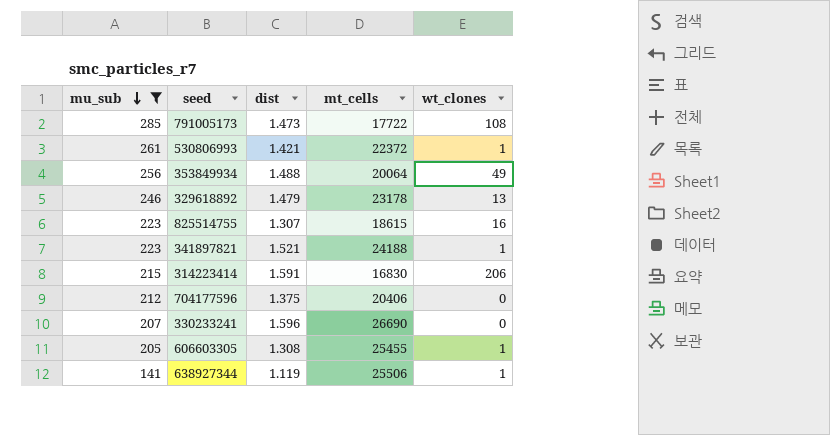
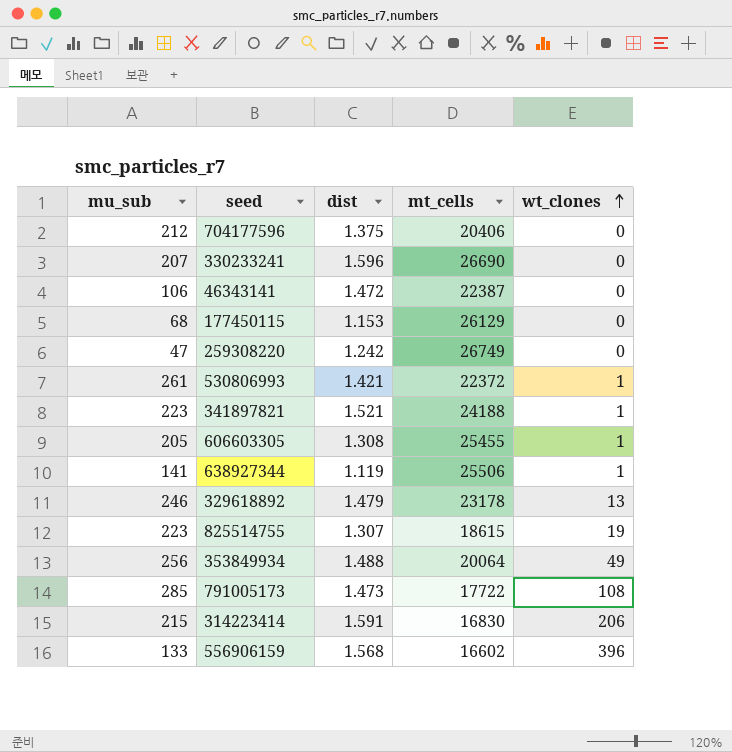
filter: mu_sub >= 141 -> none
row order: mu_sub descending -> wt_clones ascending
825514755 | wt_clones: 16 -> 19

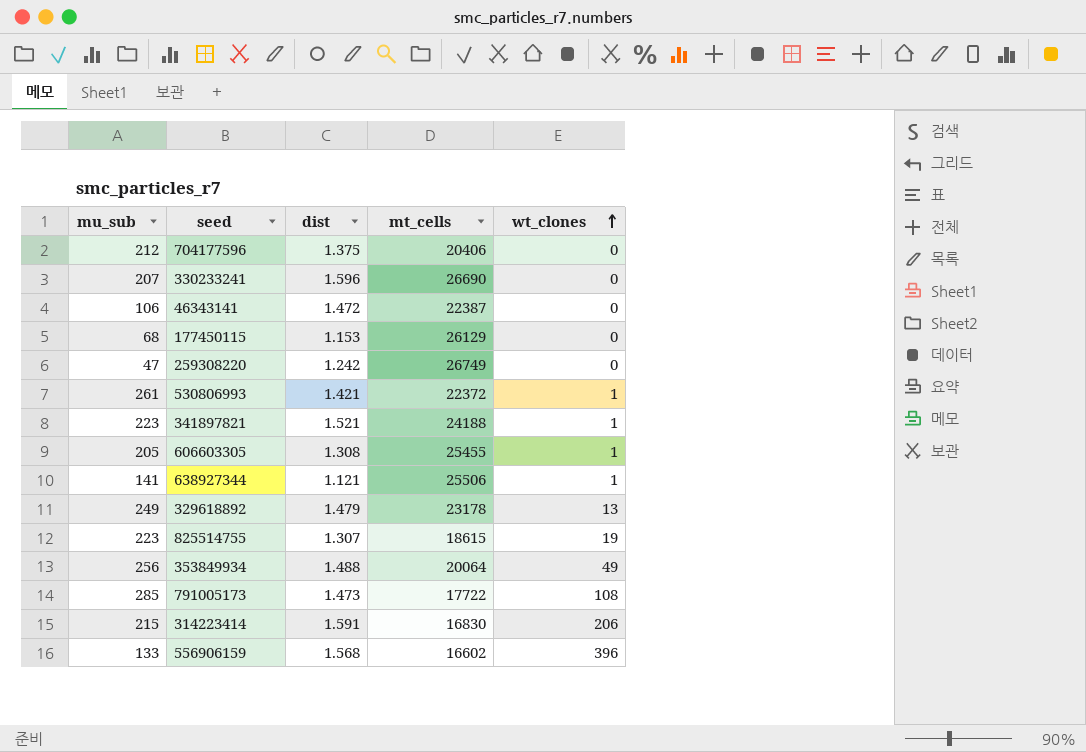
638927344 | dist: 1.119 -> 1.121
329618892 | mu_sub: 246 -> 249

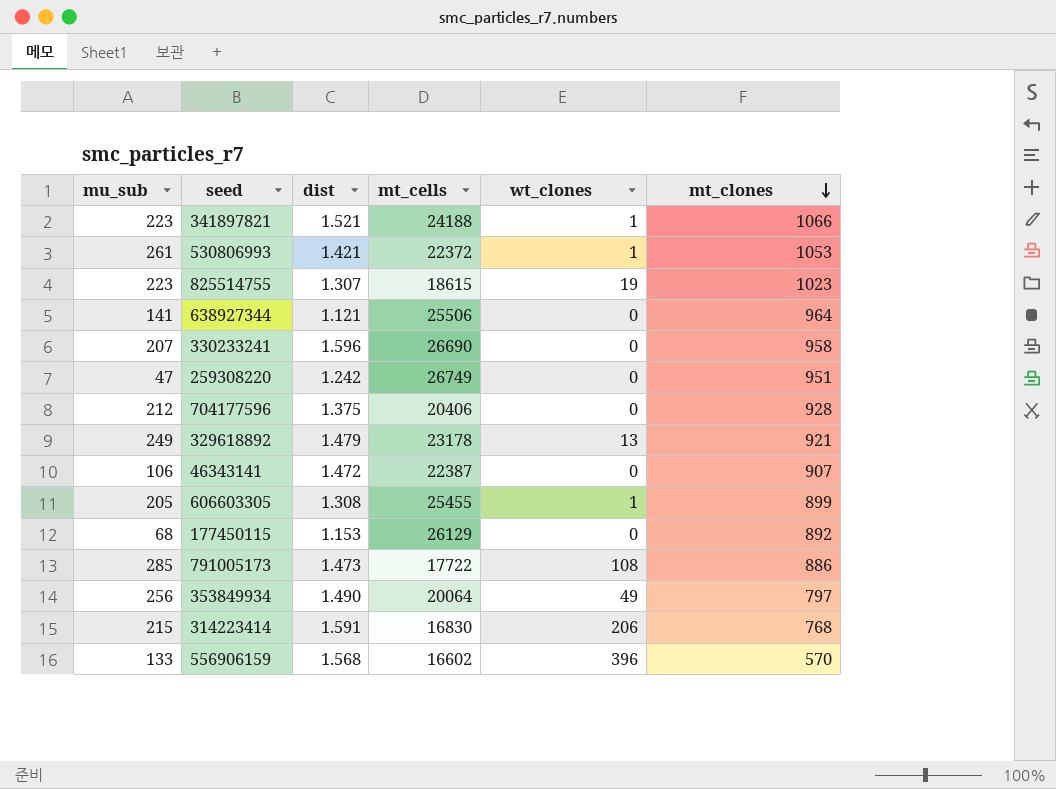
row order: wt_clones ascending -> mt_clones descending
column mt_clones | position: none -> 6
638927344 | wt_clones: 1 -> 0
353849934 | dist: 1.488 -> 1.490

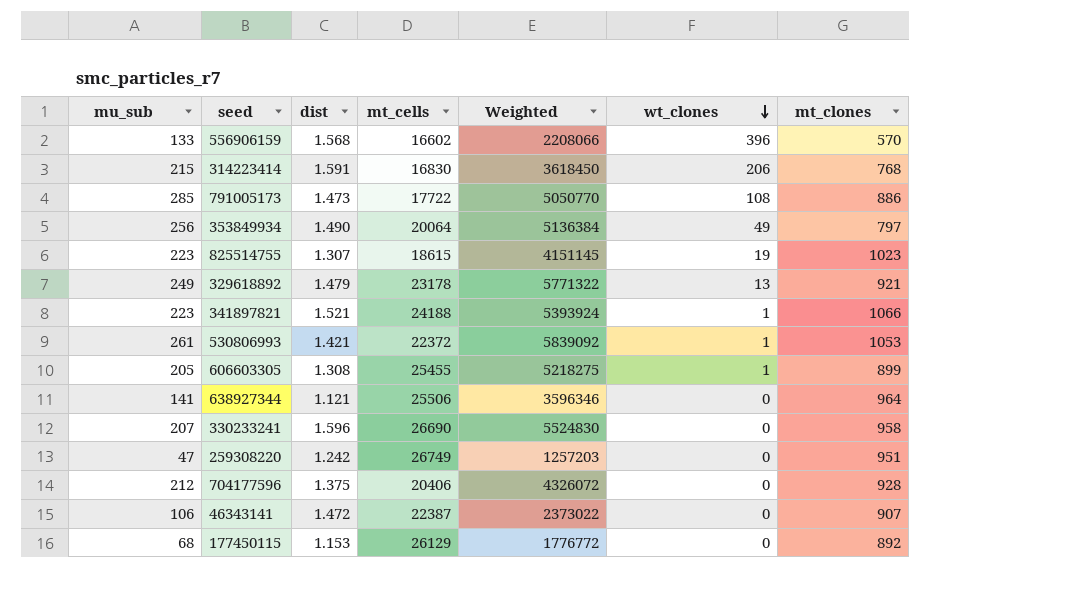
row order: mt_clones descending -> wt_clones descending
column Weighted | formula: none -> [mu_sub] * [mt_cells]

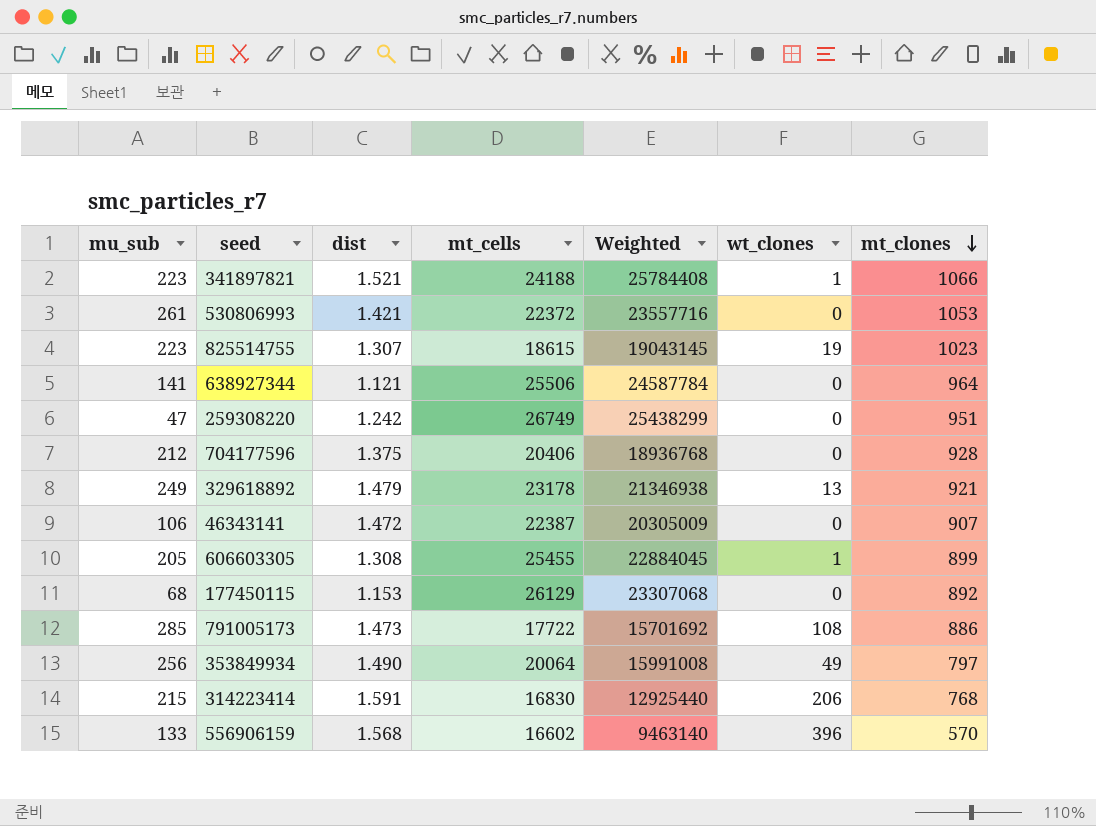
row order: wt_clones descending -> mt_clones descending
column Weighted | formula: [mu_sub] * [mt_cells] -> [mt_cells] * [mt_clones]
row 330233241: 207 | 1.596 | 26690 | 5524830 | 0 | 958 -> none
530806993 | wt_clones: 1 -> 0

